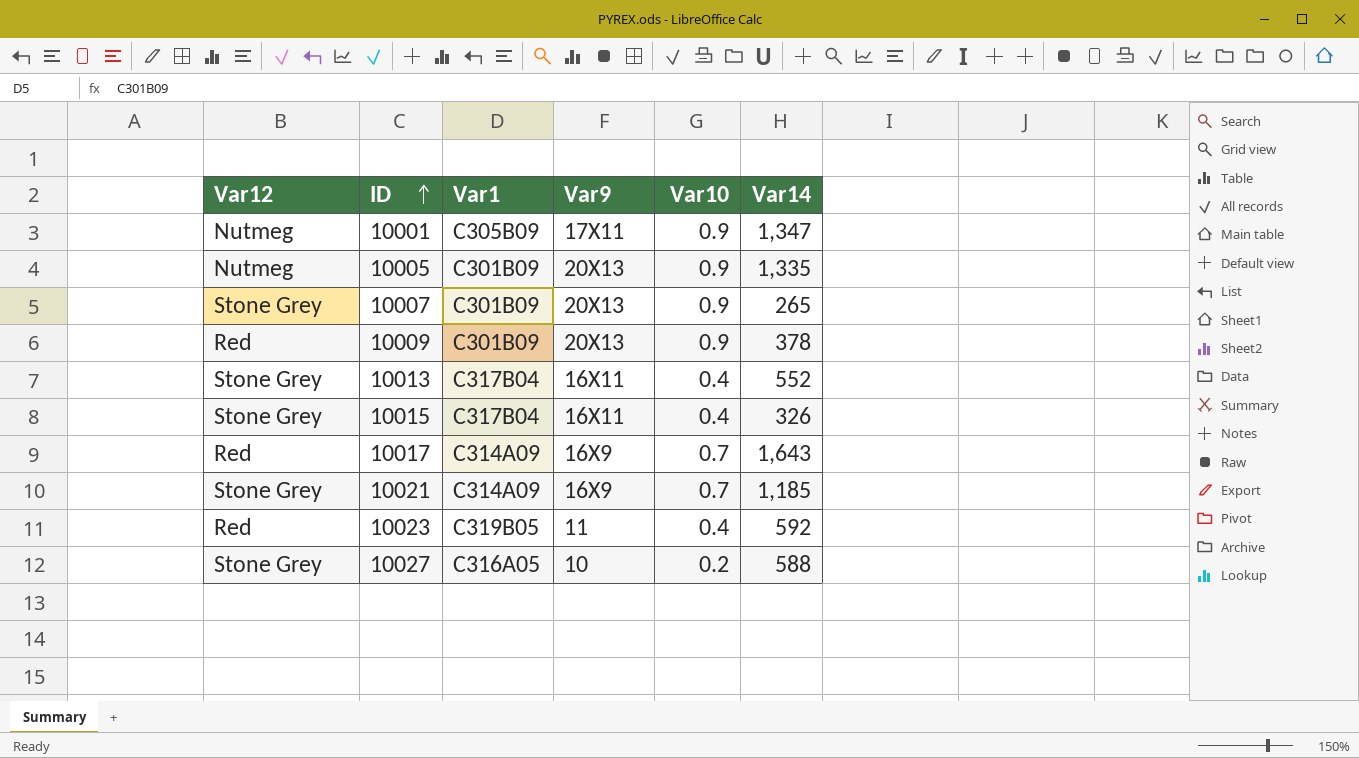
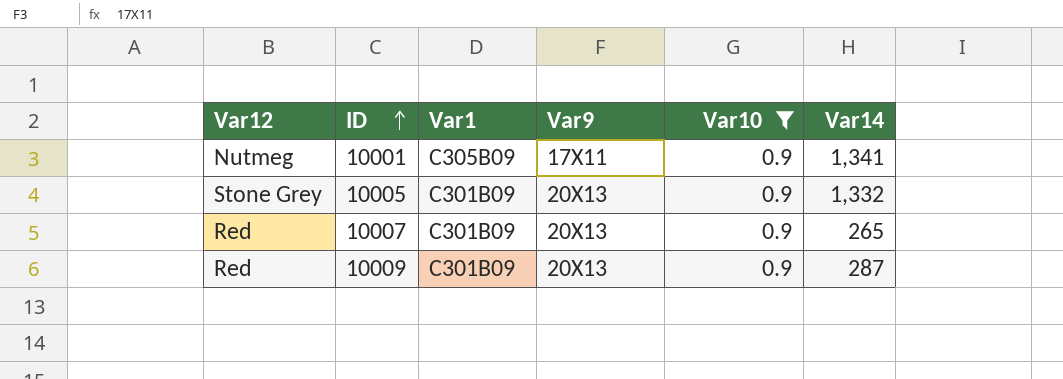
filter: none -> Var10 = 0.9
10001 | Var14: 1,347 -> 1,341
10005 | Var12: Nutmeg -> Stone Grey
10005 | Var14: 1,335 -> 1,332
10007 | Var12: Stone Grey -> Red
10009 | Var14: 378 -> 287

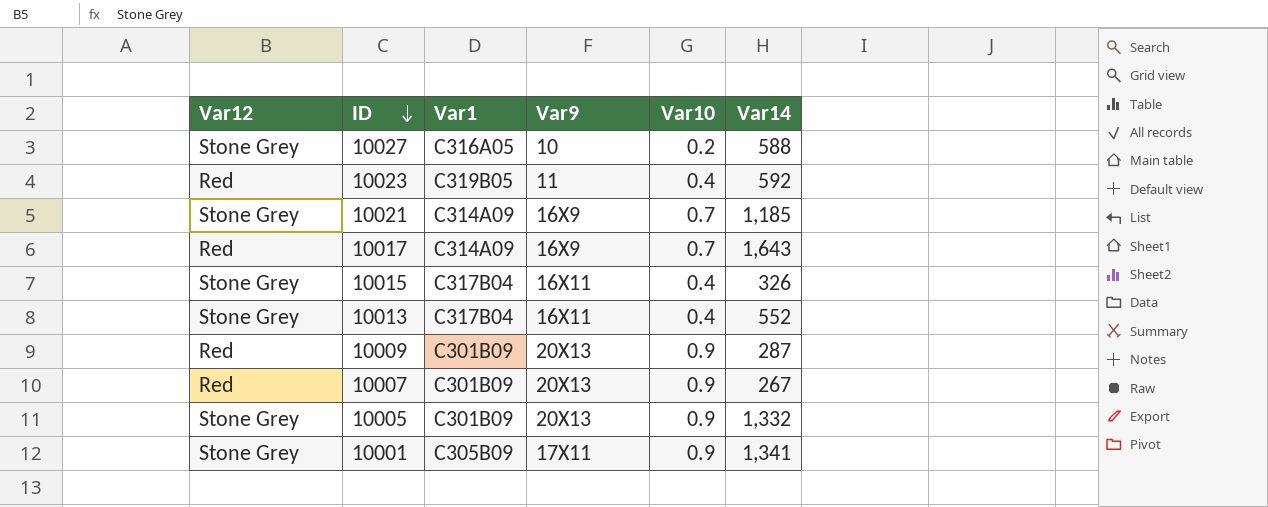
filter: Var10 = 0.9 -> none
row order: ID ascending -> ID descending
10007 | Var14: 265 -> 267
10001 | Var12: Nutmeg -> Stone Grey

